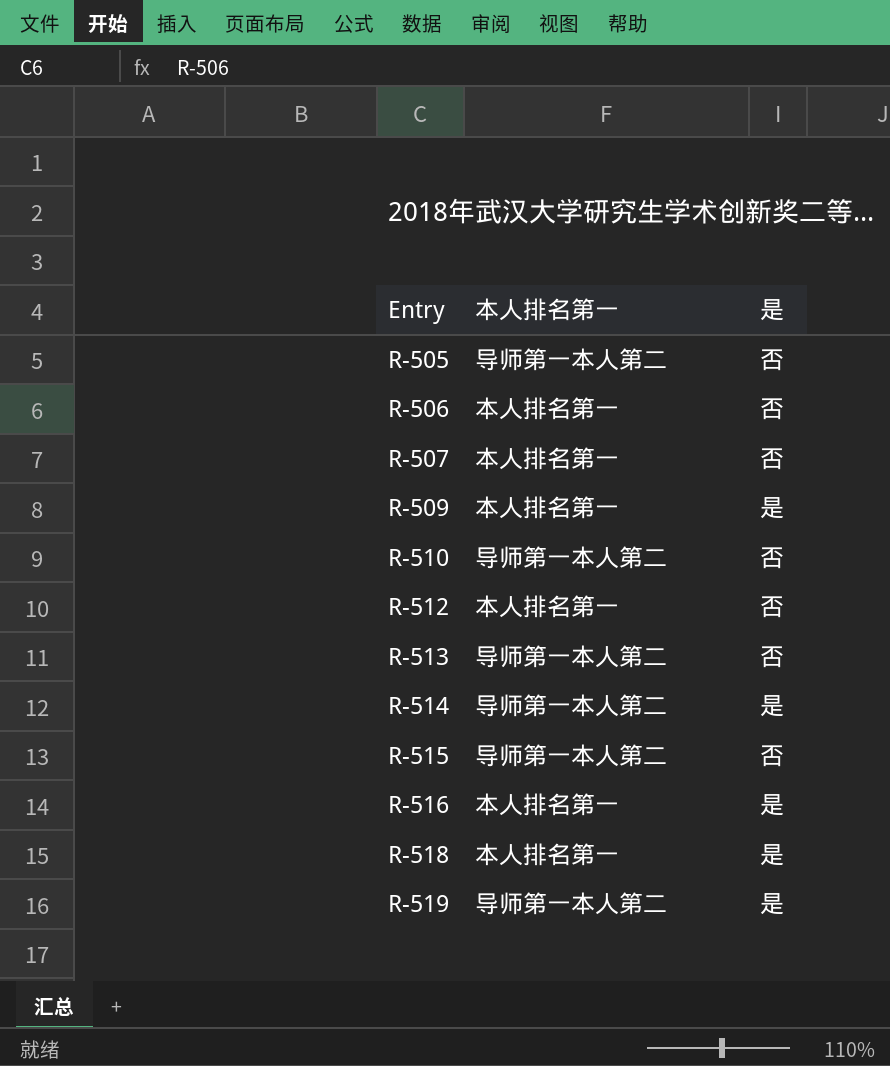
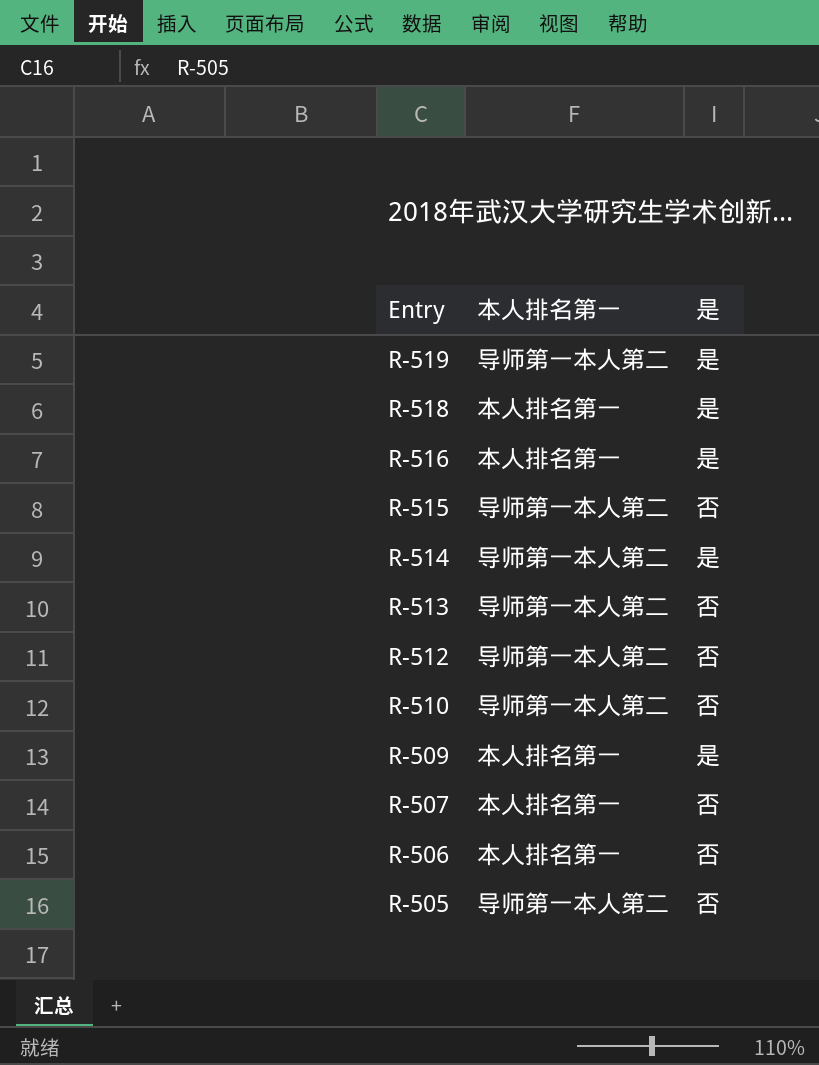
row order: Entry ascending -> Entry descending
R-512 | 本人排名第一: 本人排名第一 -> 导师第一本人第二

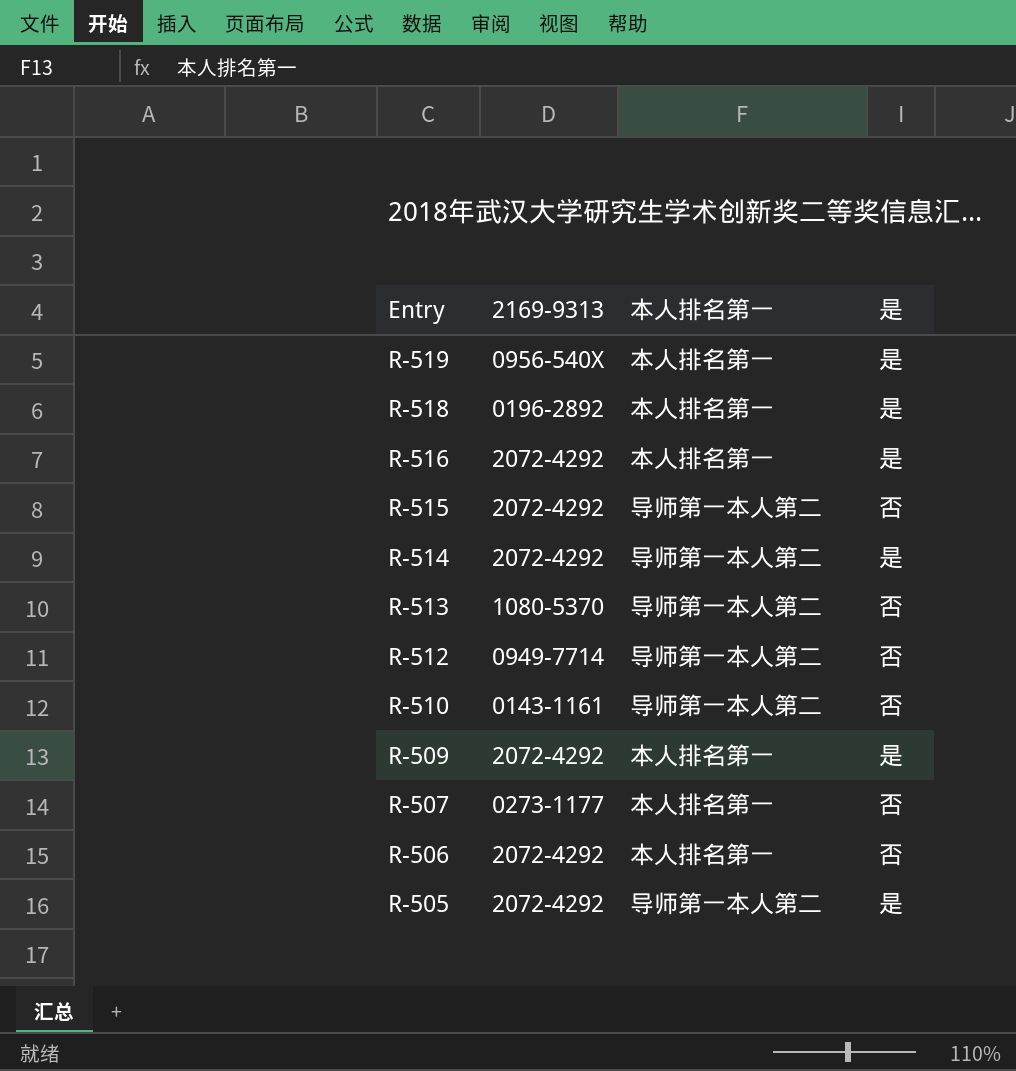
column 2169-9313 | position: none -> 2
R-519 | 本人排名第一: 导师第一本人第二 -> 本人排名第一
R-505 | 是: 否 -> 是

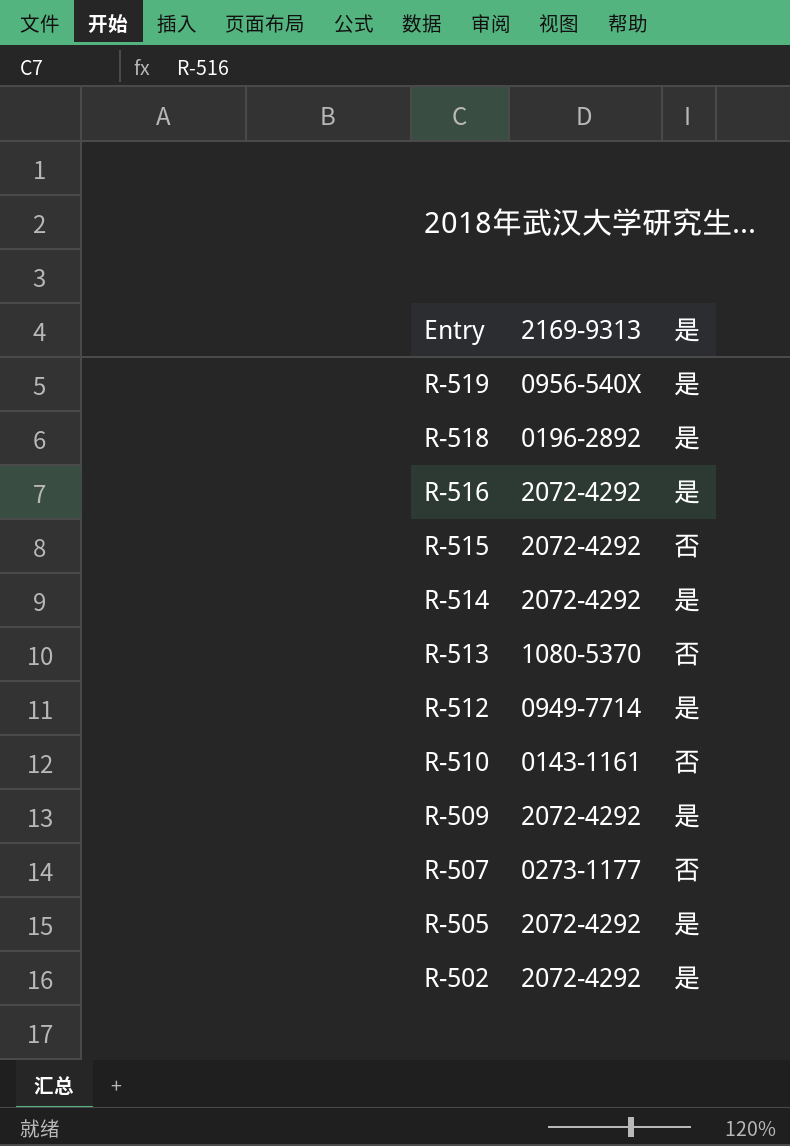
column 本人排名第一 | position: 3 -> none
row R-506: 2072-4292 | 本人排名第一 | 否 -> none
R-512 | 是: 否 -> 是
row R-502: none -> 2072-4292 | 是

